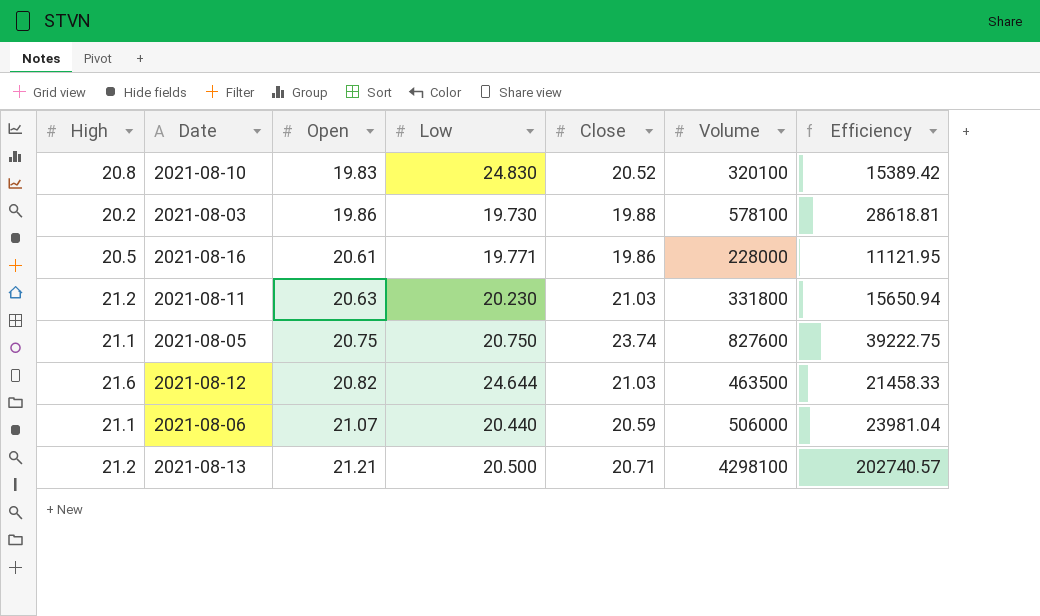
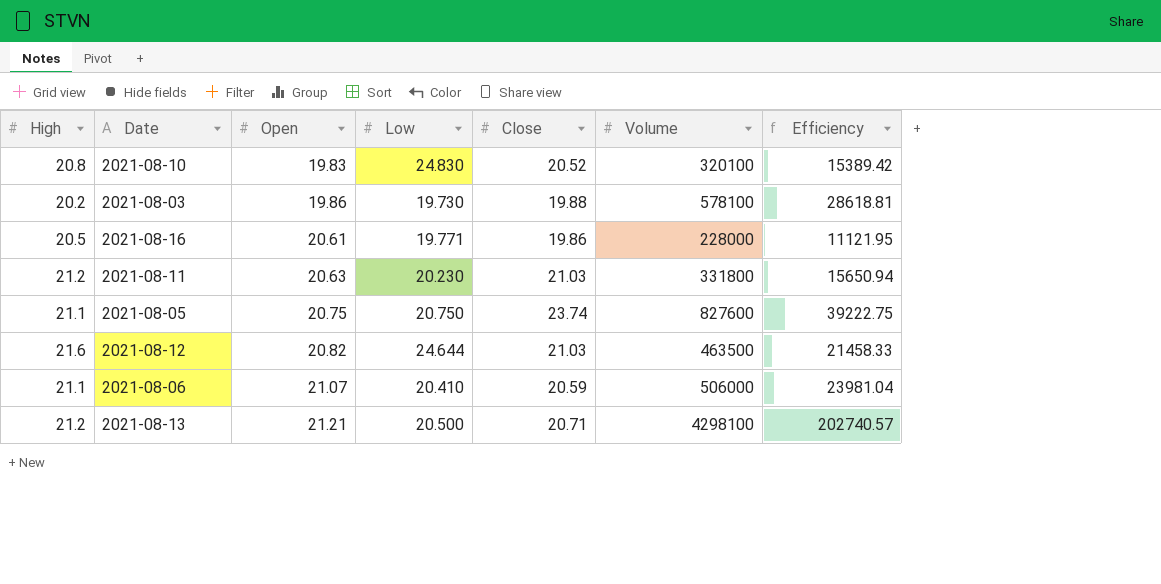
2021-08-06 | Low: 20.440 -> 20.410

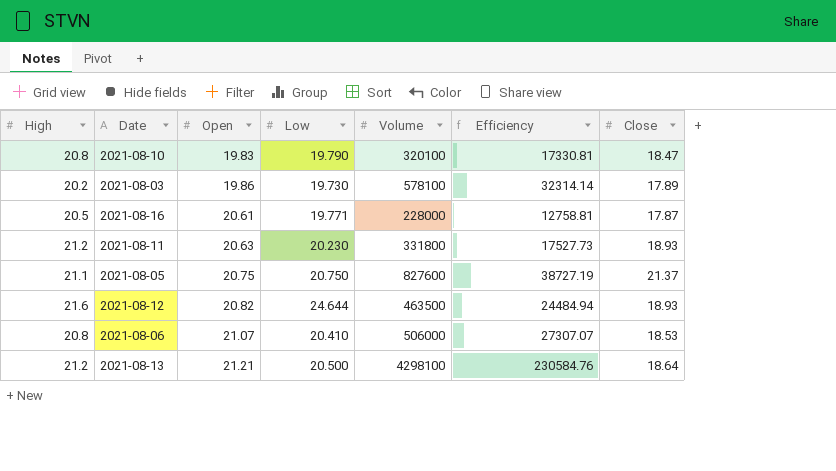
column Efficiency | formula: [Volume] / [High] -> [Volume] / [Close]
column Close | position: 5 -> 7
2021-08-10 | Low: 24.830 -> 19.790
2021-08-10 | Close: 20.52 -> 18.47
2021-08-03 | Close: 19.88 -> 17.89
2021-08-16 | Close: 19.86 -> 17.87
2021-08-11 | Close: 21.03 -> 18.93
2021-08-05 | Close: 23.74 -> 21.37
2021-08-12 | Close: 21.03 -> 18.93
2021-08-06 | High: 21.1 -> 20.8
2021-08-06 | Close: 20.59 -> 18.53
2021-08-13 | Close: 20.71 -> 18.64

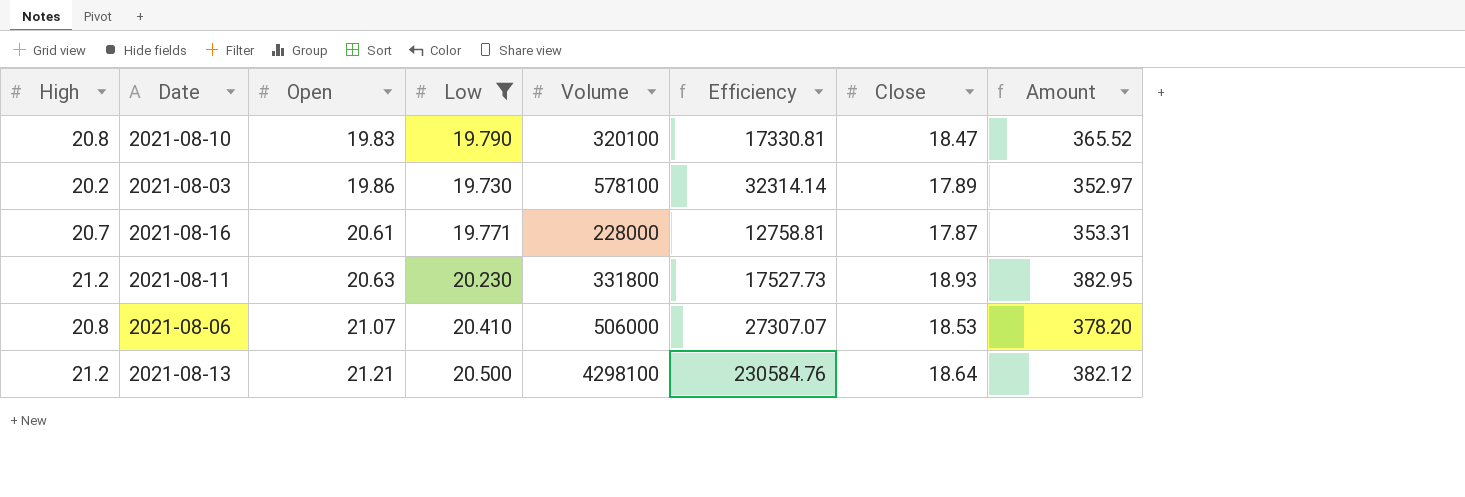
filter: none -> Low <= 20.500
column Amount | formula: none -> [Low] * [Close]
2021-08-16 | High: 20.5 -> 20.7

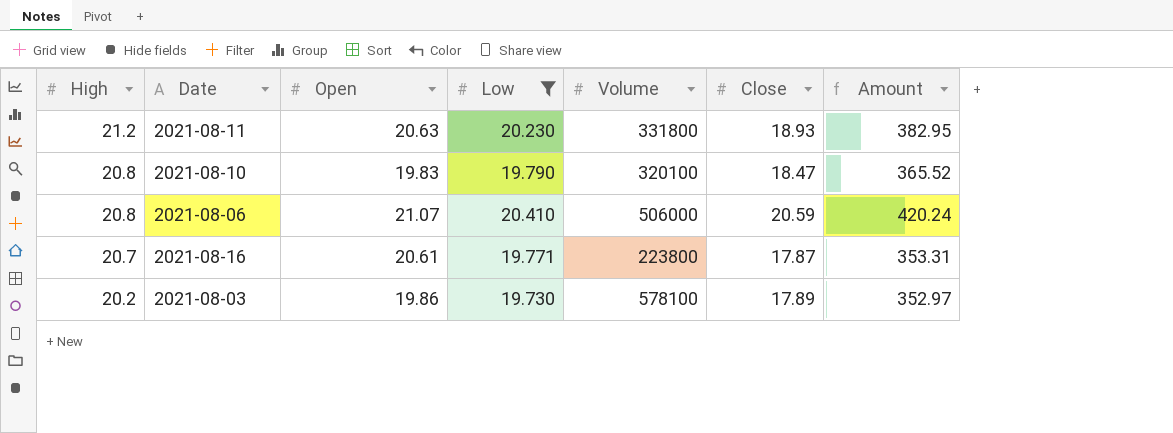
row order: Open ascending -> High descending
column Efficiency | formula: [Volume] / [Close] -> none
row 2021-08-13: 21.2 | 21.21 | 20.500 | 4298100 | 230584.76 | 18.64 | 382.12 -> none
2021-08-06 | Close: 18.53 -> 20.59
2021-08-06 | Amount: 378.20 -> 420.24
2021-08-16 | Volume: 228000 -> 223800

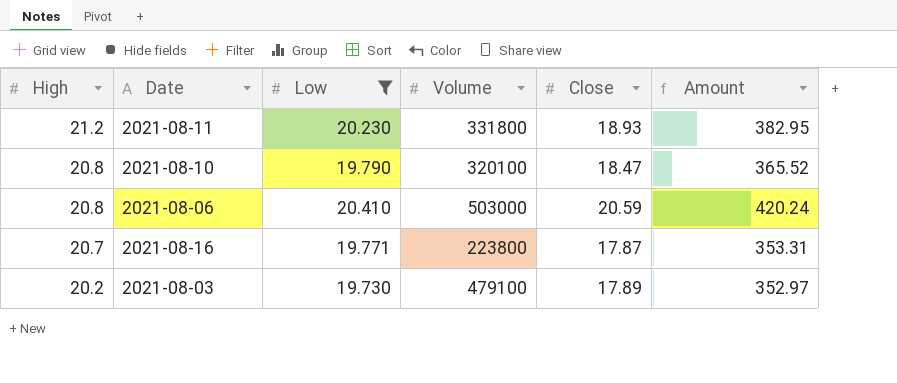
column Open | position: 3 -> none
2021-08-06 | Volume: 506000 -> 503000
2021-08-03 | Volume: 578100 -> 479100

